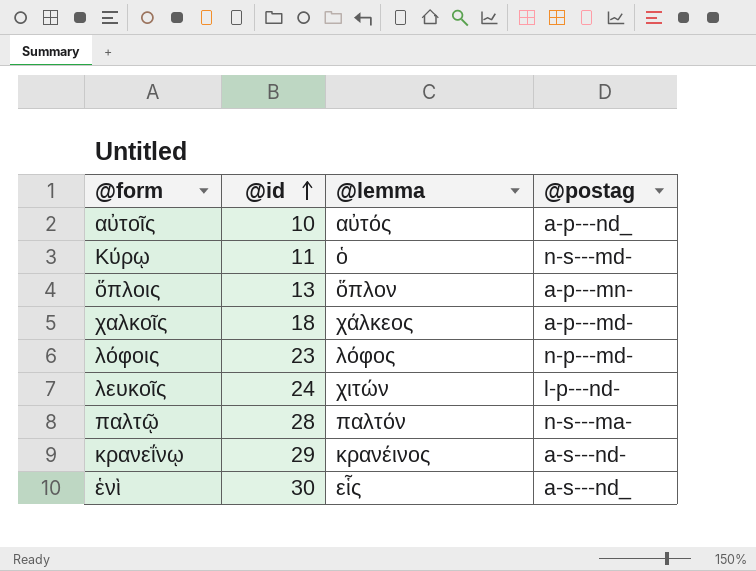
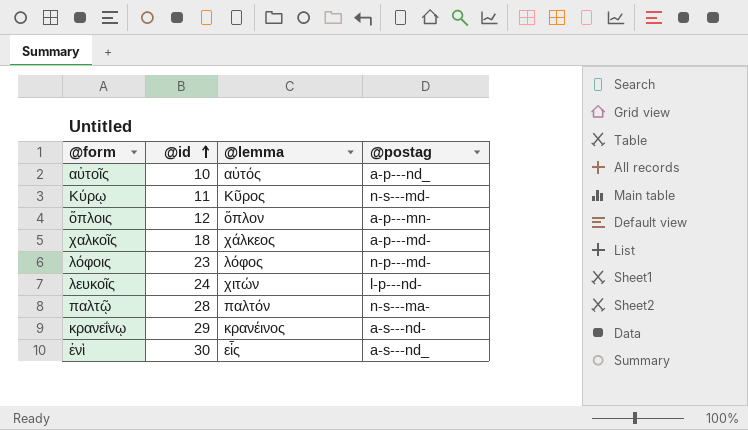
Κύρῳ | @lemma: ὁ -> Κῦρος
ὅπλοις | @id: 13 -> 12

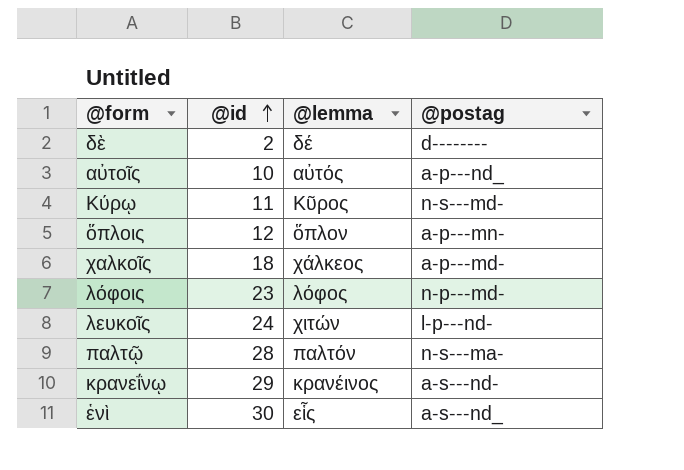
row δὲ: none -> 2 | δέ | d--------

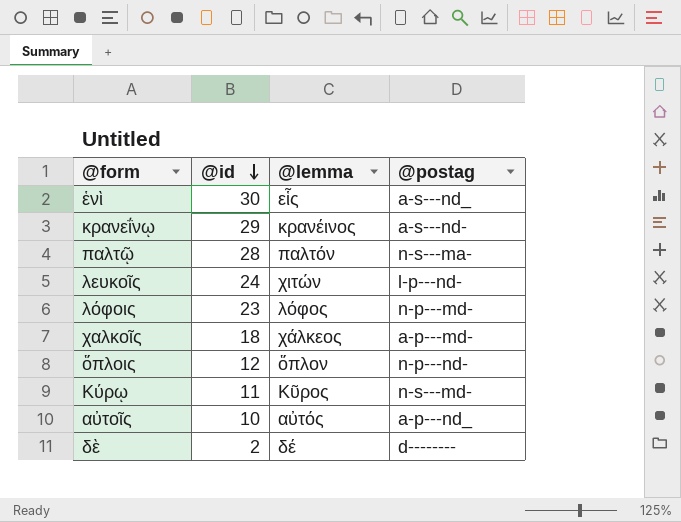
row order: @id ascending -> @id descending
ὅπλοις | @postag: a-p---mn- -> n-p---nd-

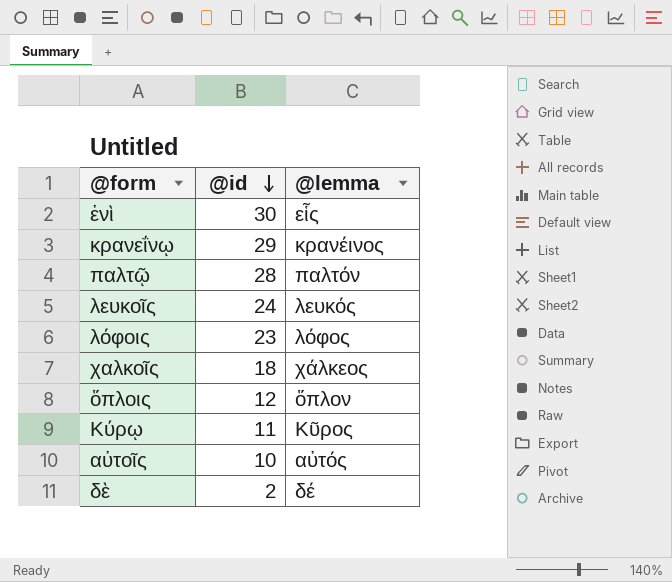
column @postag | position: 4 -> none
λευκοῖς | @lemma: χιτών -> λευκός

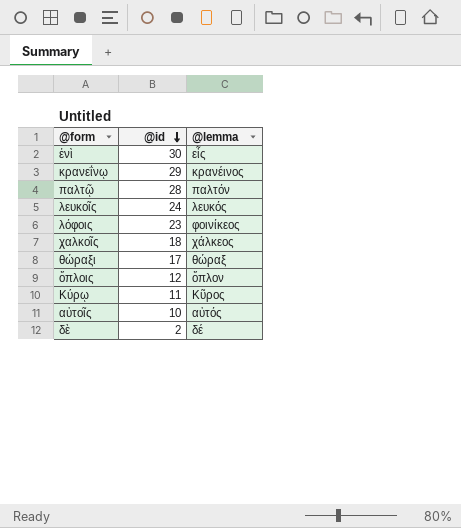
λόφοις | @lemma: λόφος -> φοινίκεος
row θώραξι: none -> 17 | θώραξ

